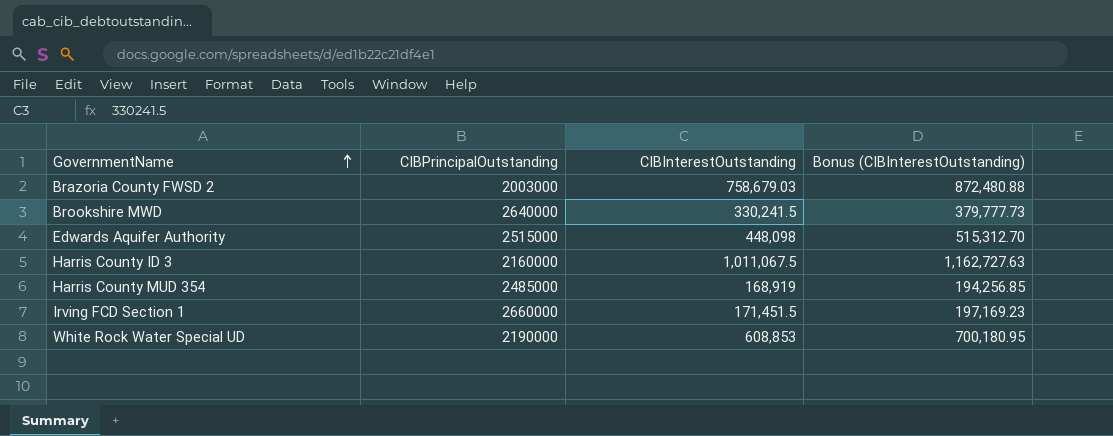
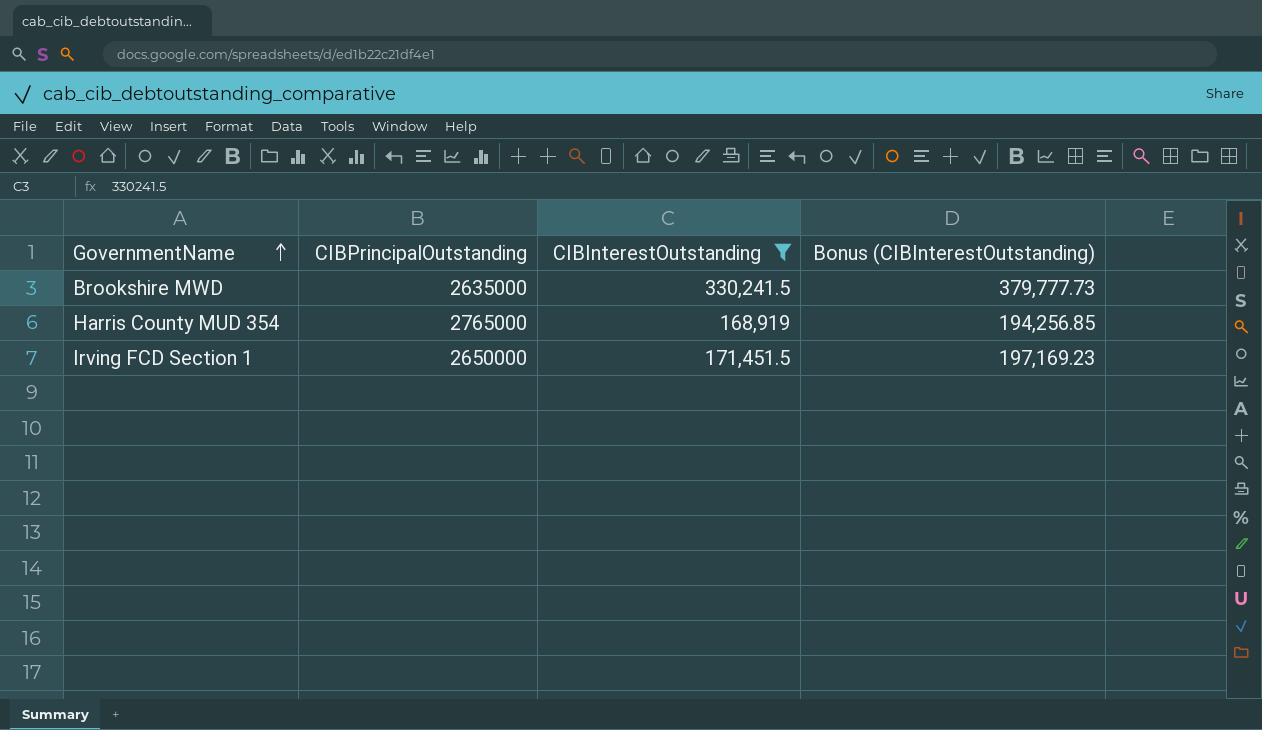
filter: none -> CIBInterestOutstanding <= 330,241.5
Brookshire MWD | CIBPrincipalOutstanding: 2640000 -> 2635000
Harris County MUD 354 | CIBPrincipalOutstanding: 2485000 -> 2765000
Irving FCD Section 1 | CIBPrincipalOutstanding: 2660000 -> 2650000

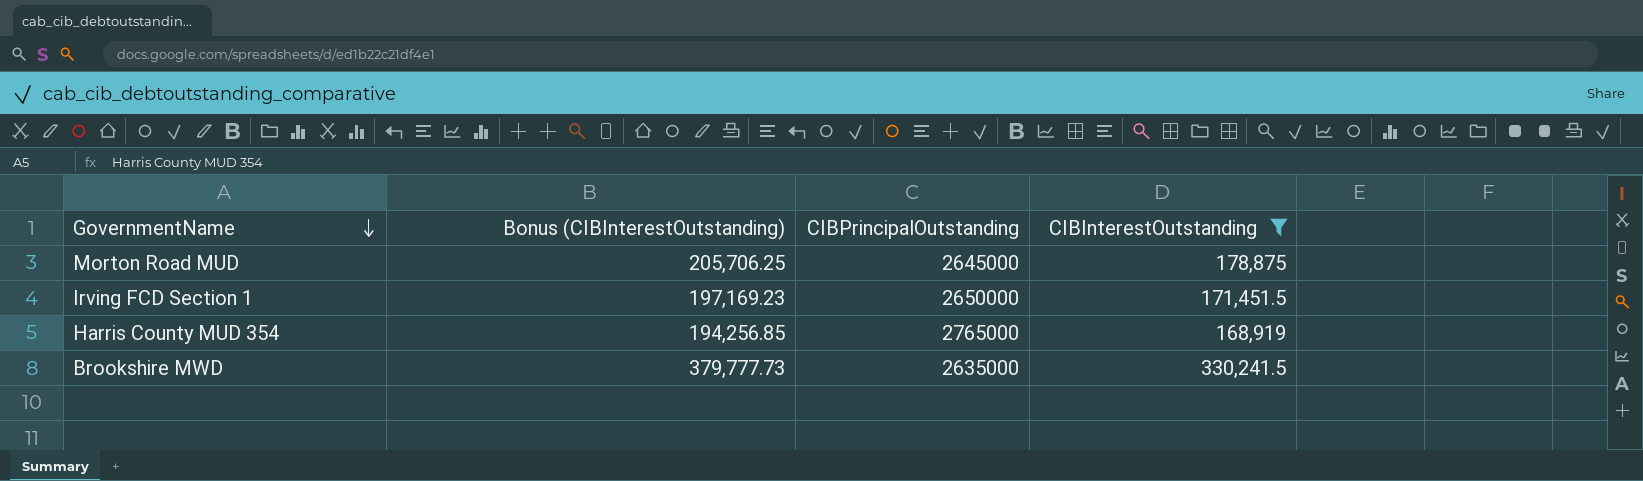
row order: GovernmentName ascending -> GovernmentName descending
column Bonus (CIBInterestOutstanding) | position: 4 -> 2
row Morton Road MUD: none -> 205,706.25 | 2645000 | 178,875

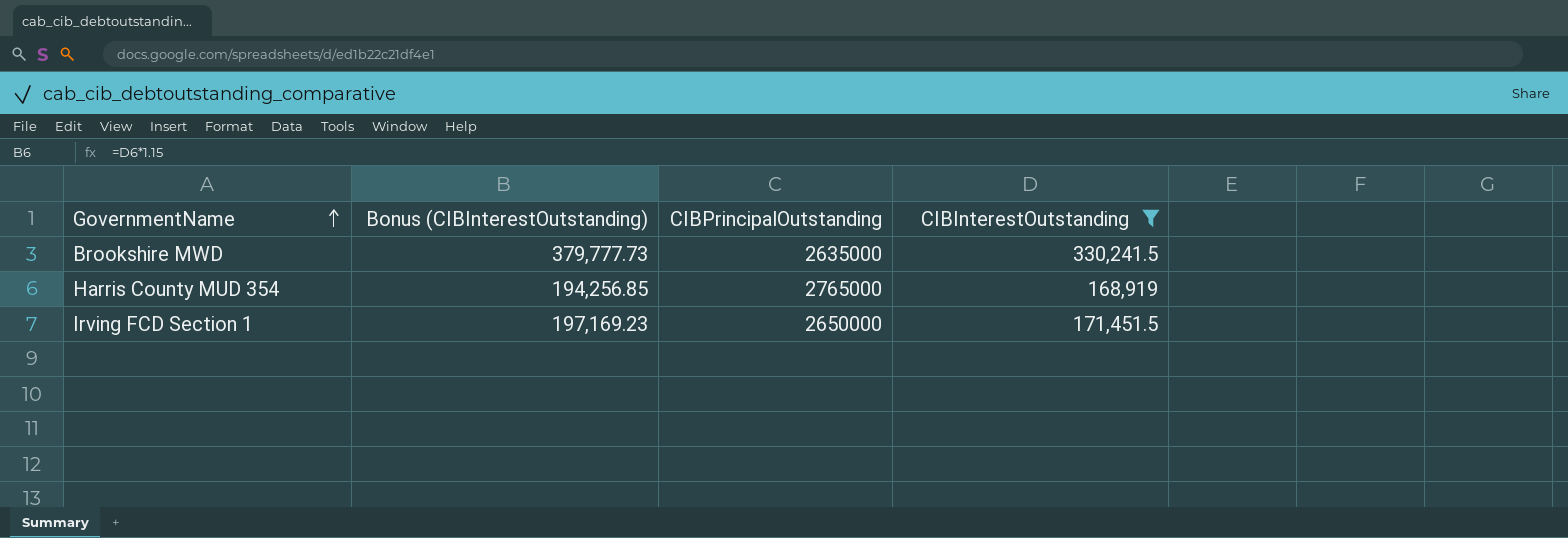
row order: GovernmentName descending -> GovernmentName ascending
row Morton Road MUD: 205,706.25 | 2645000 | 178,875 -> none

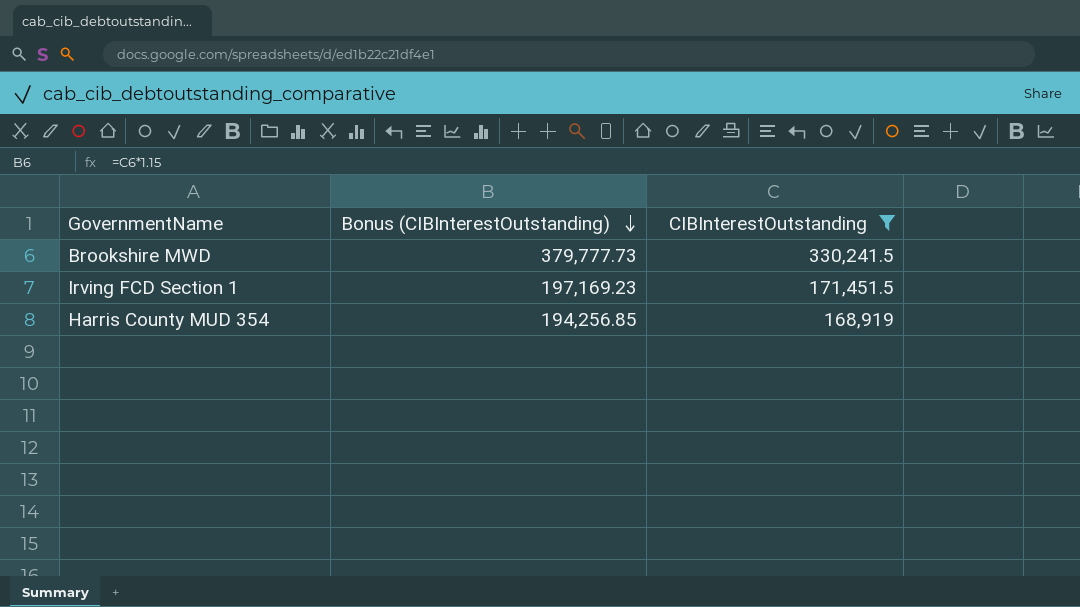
row order: GovernmentName ascending -> Bonus (CIBInterestOutstanding) descending
column CIBPrincipalOutstanding | position: 3 -> none

